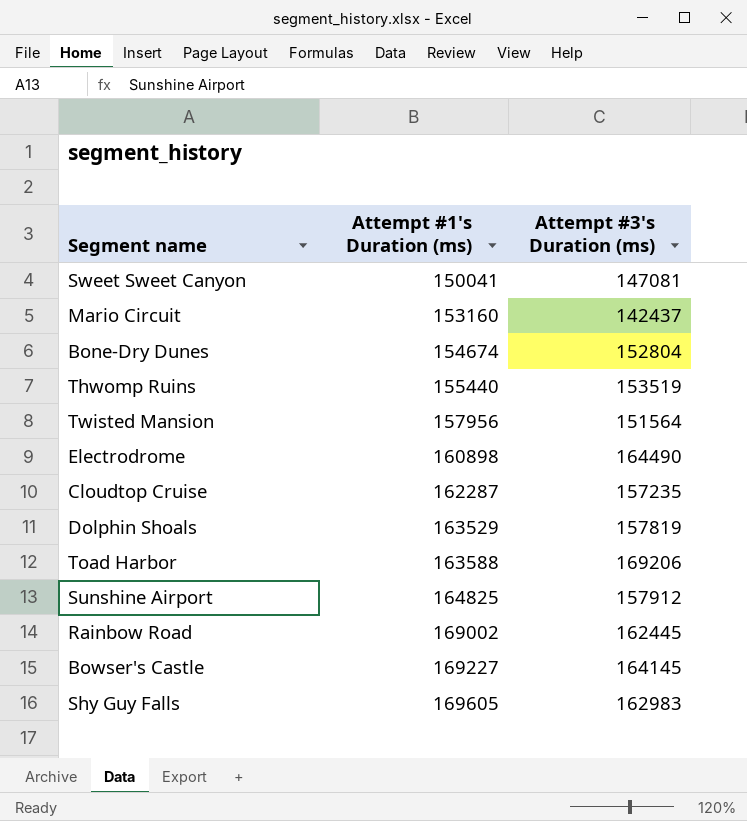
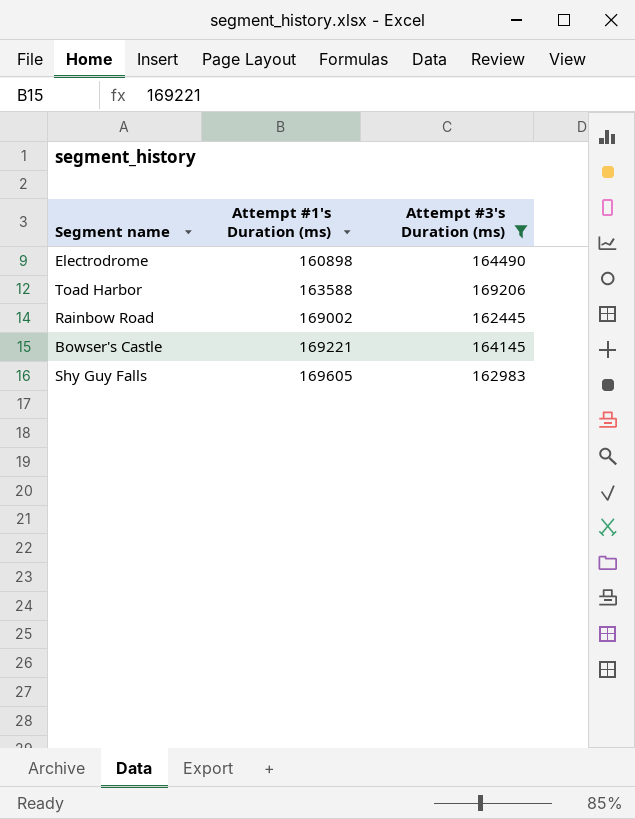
filter: none -> Attempt #3's Duration (ms) >= 162445
Bowser's Castle | Attempt #1's Duration (ms): 169227 -> 169221

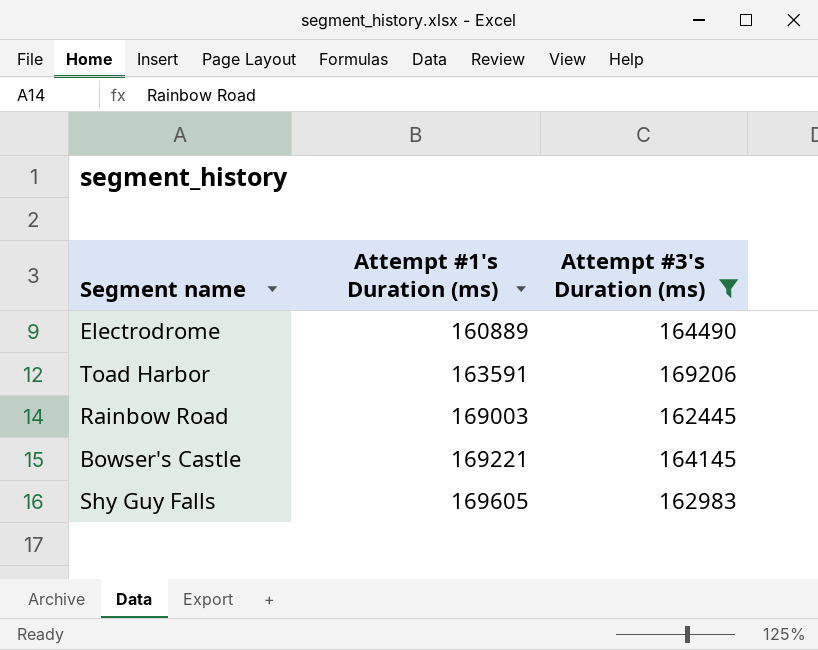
Electrodrome | Attempt #1's Duration (ms): 160898 -> 160889
Toad Harbor | Attempt #1's Duration (ms): 163588 -> 163591
Rainbow Road | Attempt #1's Duration (ms): 169002 -> 169003

